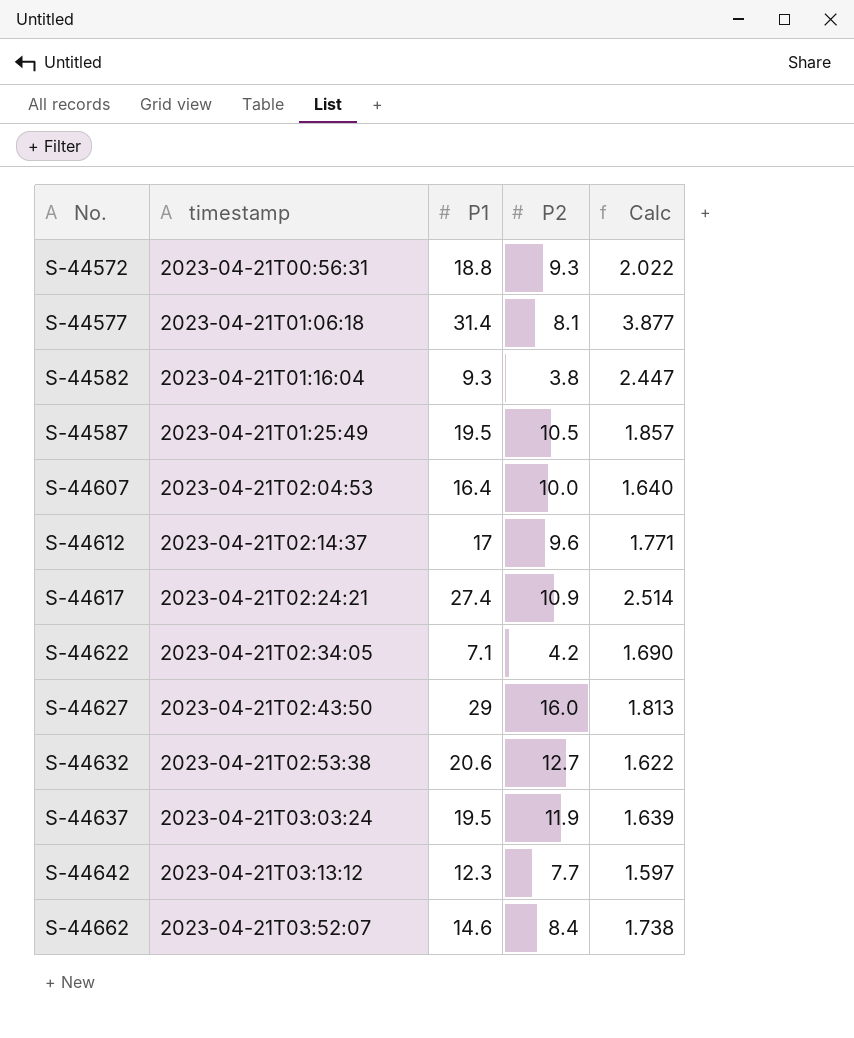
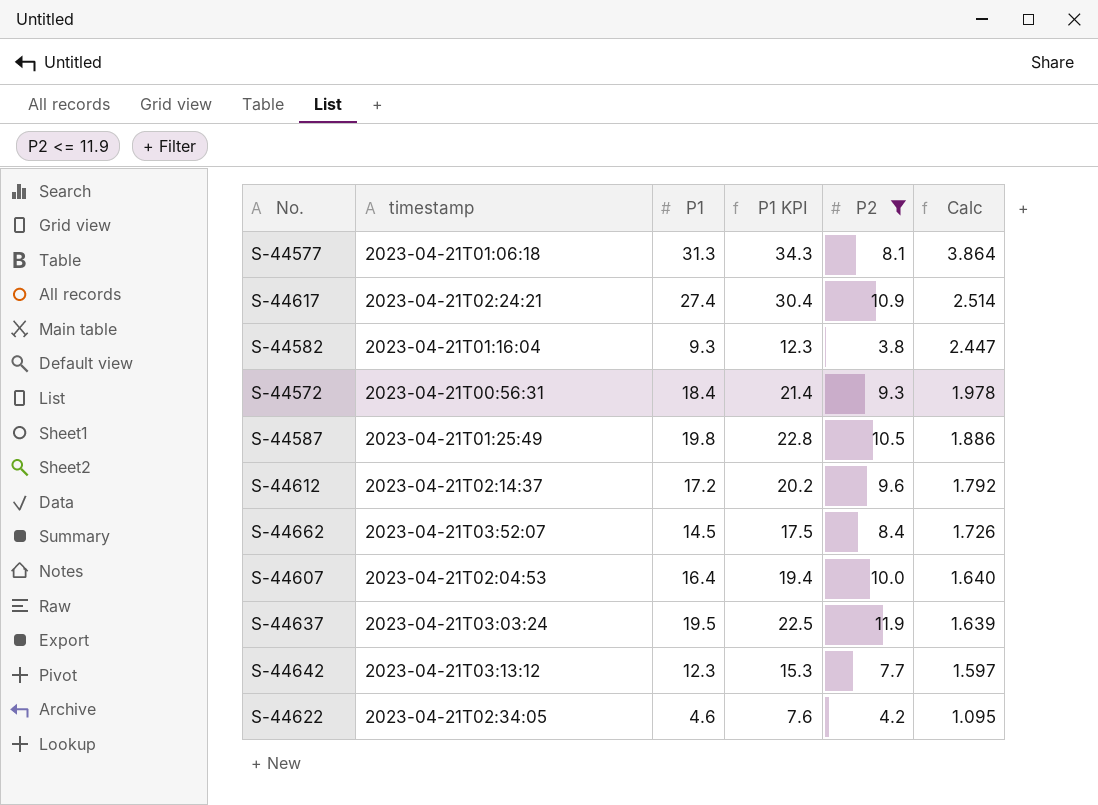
filter: none -> P2 <= 11.9
row order: No. ascending -> Calc descending
column P1 KPI | formula: none -> [P1] + 3
S-44577 | P1: 31.4 -> 31.3
S-44577 | Calc: 3.877 -> 3.864
S-44572 | P1: 18.8 -> 18.4
S-44572 | Calc: 2.022 -> 1.978
S-44587 | P1: 19.5 -> 19.8
S-44587 | Calc: 1.857 -> 1.886
S-44612 | P1: 17 -> 17.2
S-44612 | Calc: 1.771 -> 1.792
S-44662 | P1: 14.6 -> 14.5
S-44662 | Calc: 1.738 -> 1.726
S-44622 | P1: 7.1 -> 4.6
S-44622 | Calc: 1.690 -> 1.095

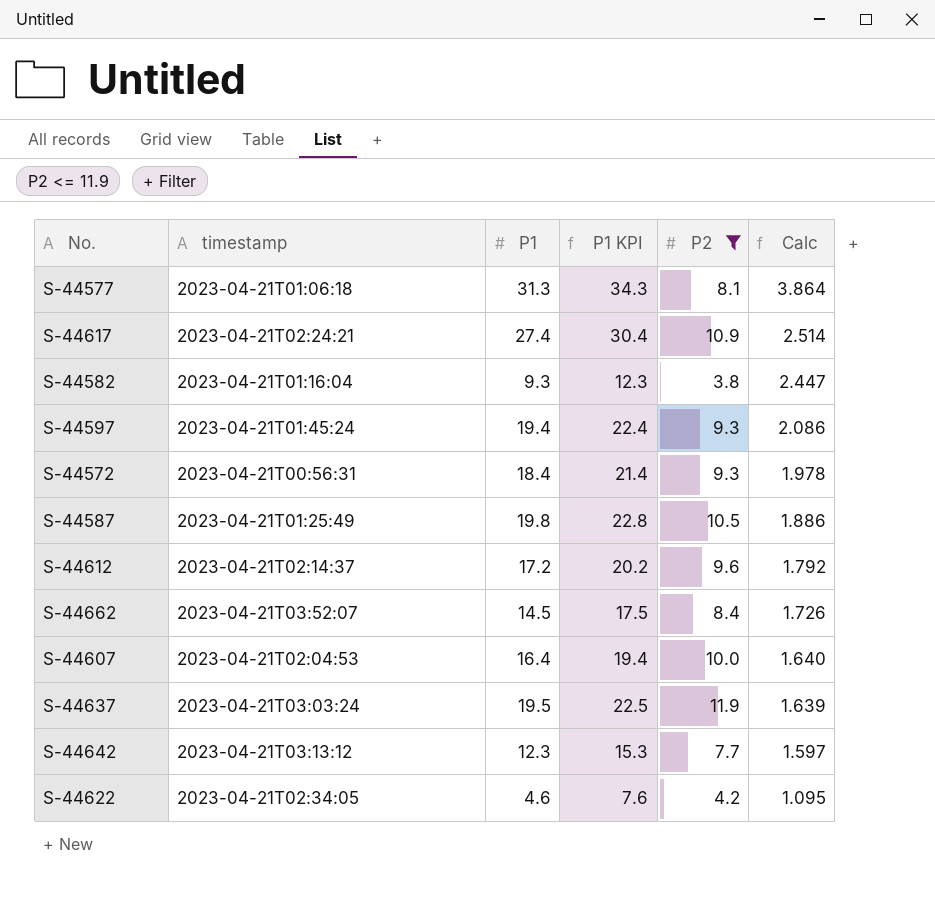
row S-44597: none -> 2023-04-21T01:45:24 | 19.4 | 22.4 | 9.3 | 2.086

